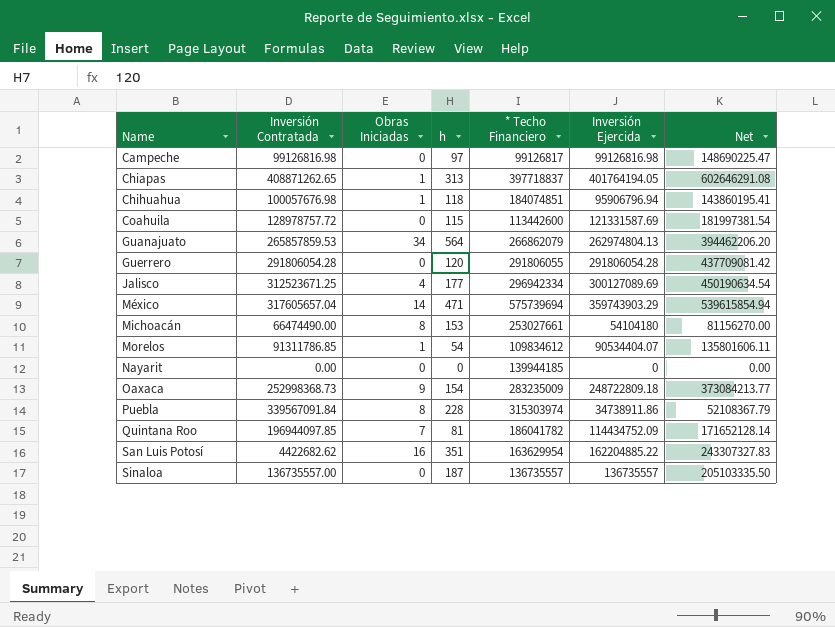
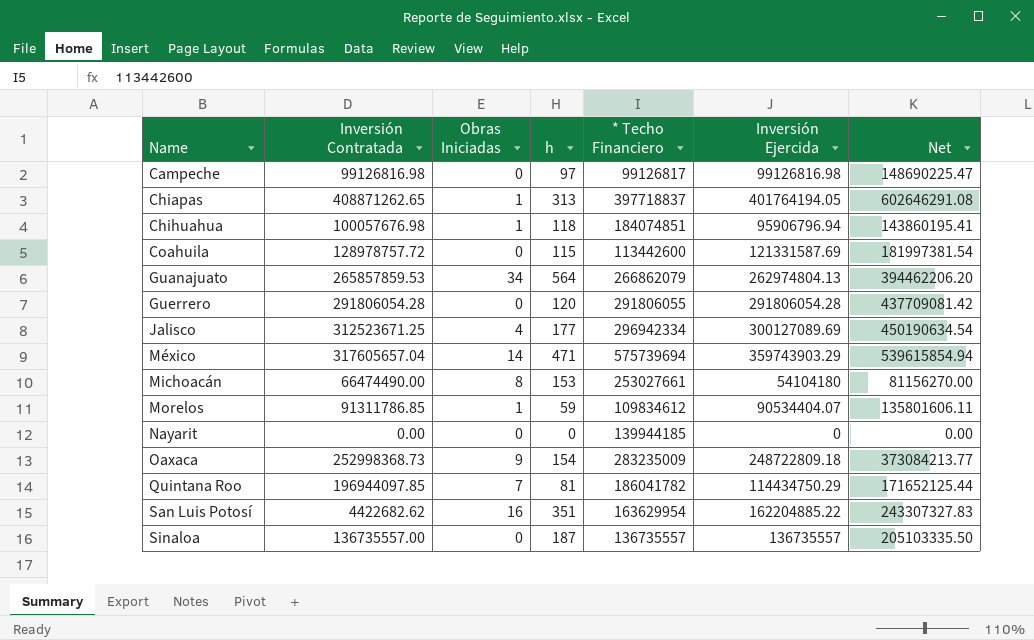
row Puebla: 339567091.84 | 8 | 228 | 315303974 | 34738911.86 | 52108367.79 -> none
Morelos | h: 54 -> 59
Quintana Roo | Inversión Ejercida: 114434752.09 -> 114434750.29
Quintana Roo | Net: 171652128.14 -> 171652125.44

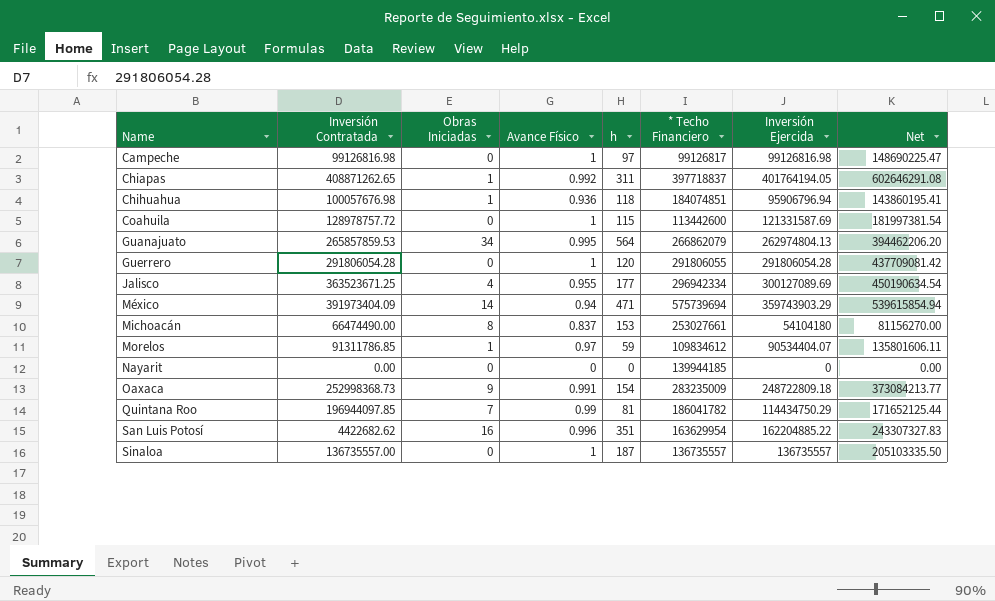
column Avance Físico | position: none -> 4
Chiapas | h: 313 -> 311
Jalisco | Inversión Contratada: 312523671.25 -> 363523671.25
México | Inversión Contratada: 317605657.04 -> 391973404.09

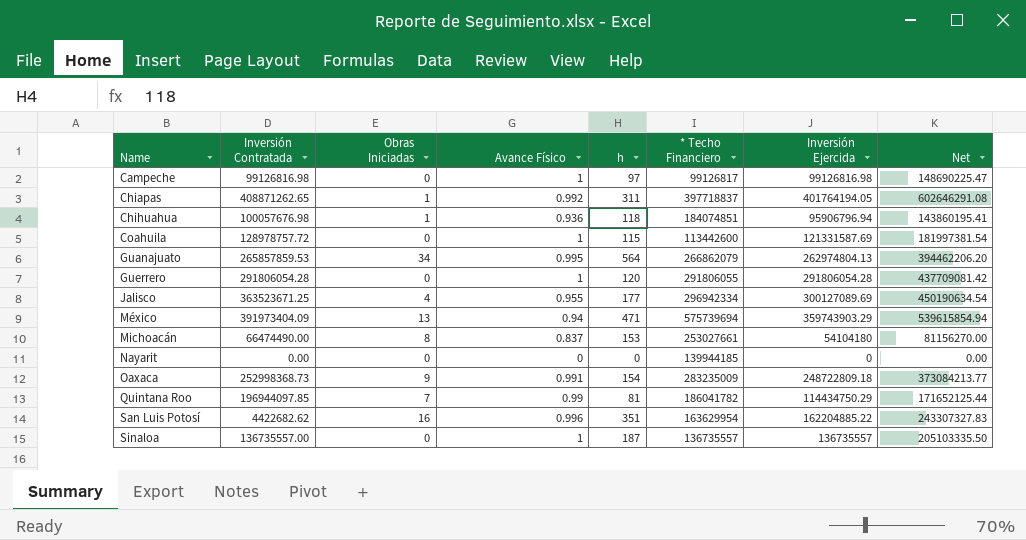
row Morelos: 91311786.85 | 1 | 0.97 | 59 | 109834612 | 90534404.07 | 135801606.11 -> none
México | Obras Iniciadas: 14 -> 13

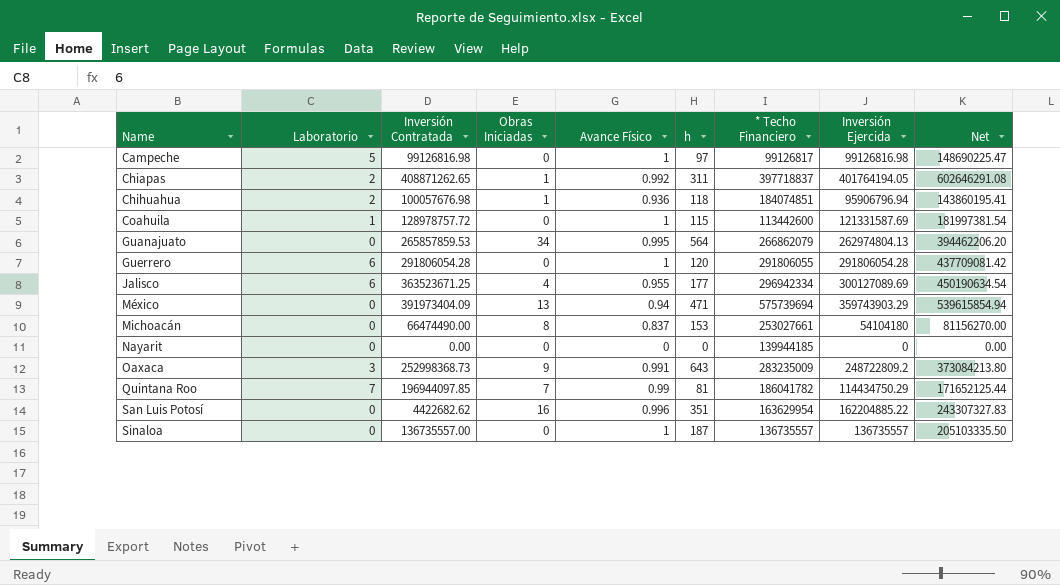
column Laboratorio | position: none -> 2
Oaxaca | h: 154 -> 643
Oaxaca | Inversión Ejercida: 248722809.18 -> 248722809.2
Oaxaca | Net: 373084213.77 -> 373084213.80

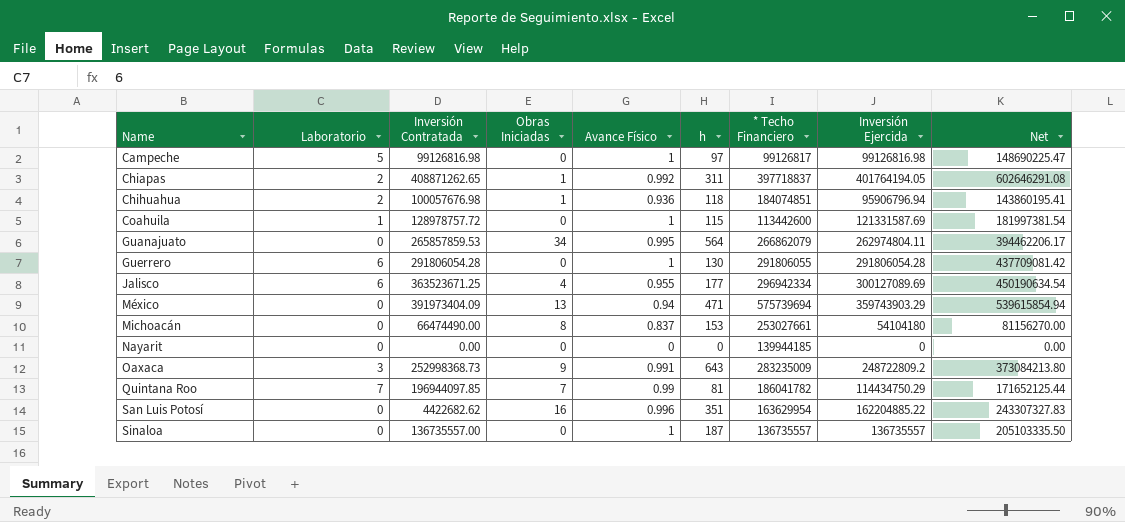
Guanajuato | Inversión Ejercida: 262974804.13 -> 262974804.11
Guanajuato | Net: 394462206.20 -> 394462206.17
Guerrero | h: 120 -> 130

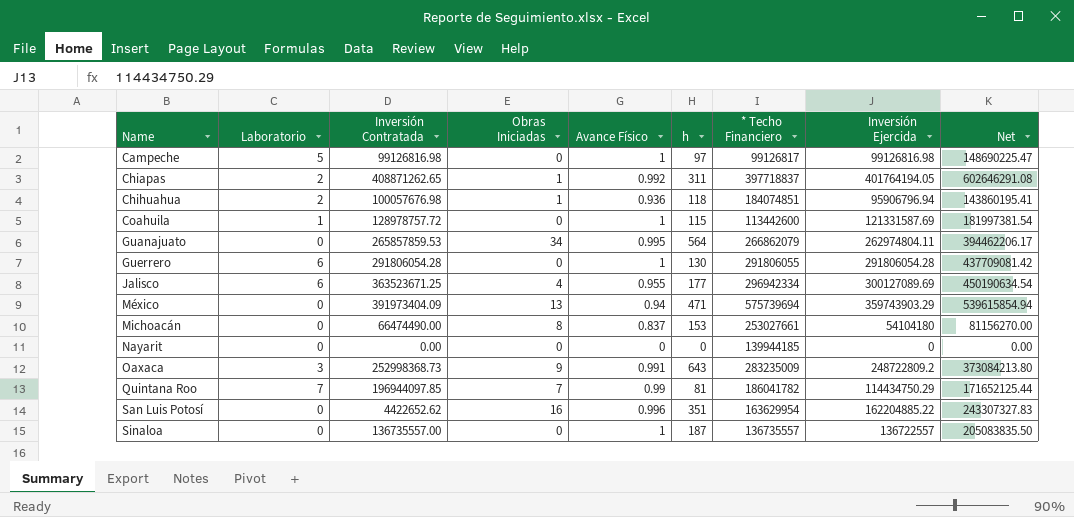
San Luis Potosí | Inversión Contratada: 4422682.62 -> 4422652.62
Sinaloa | Inversión Ejercida: 136735557 -> 136722557
Sinaloa | Net: 205103335.50 -> 205083835.50

